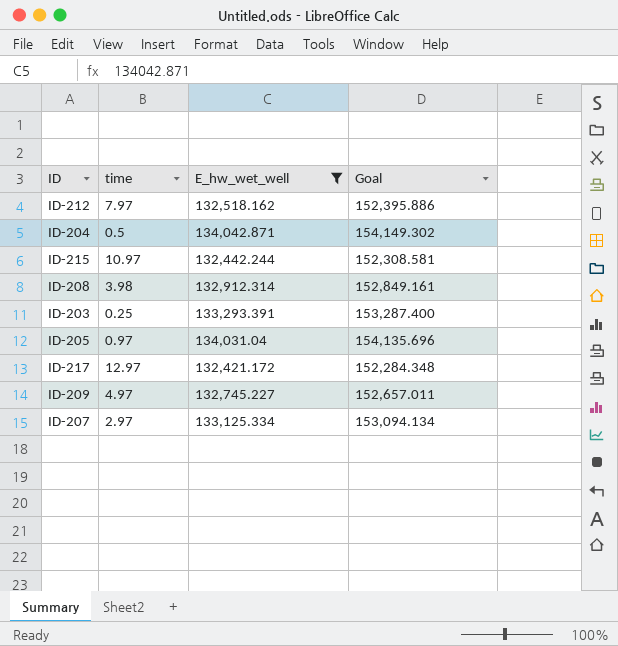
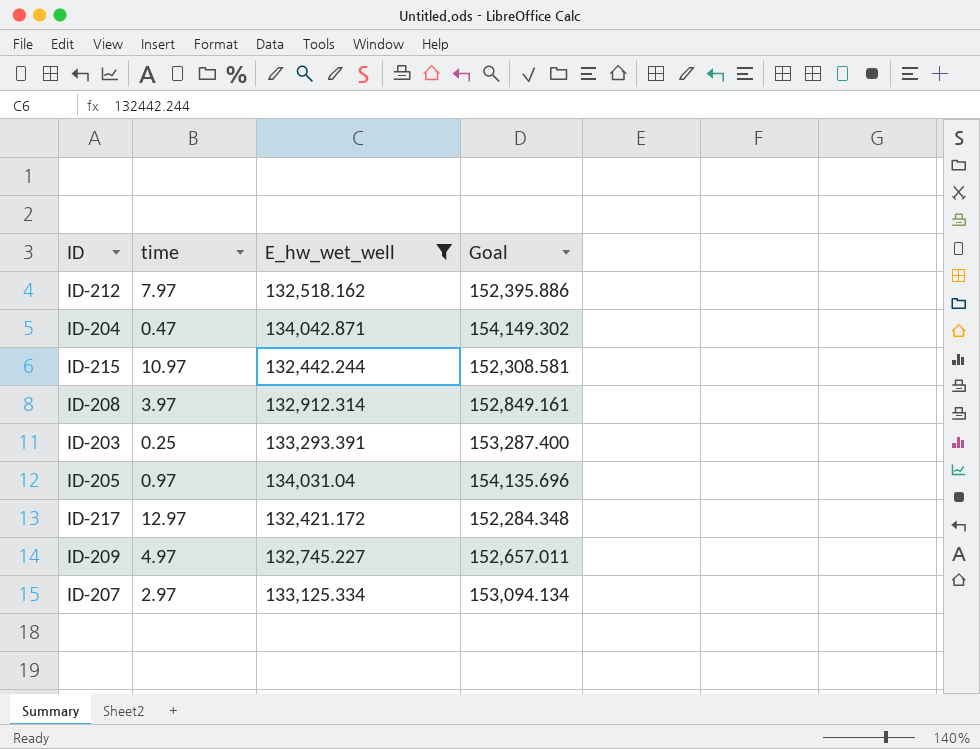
ID-204 | time: 0.5 -> 0.47
ID-208 | time: 3.98 -> 3.97

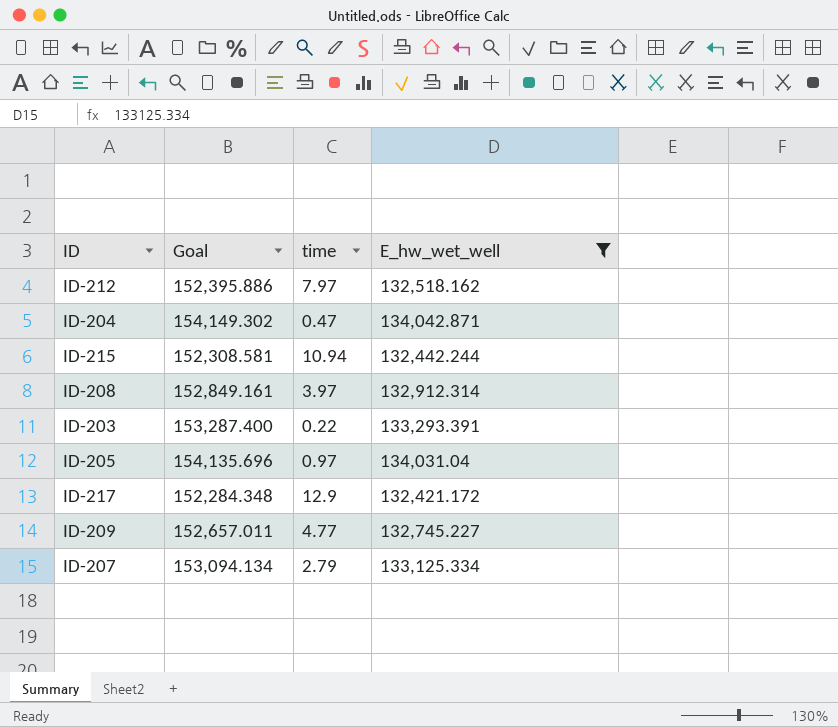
column Goal | position: 4 -> 2
ID-215 | time: 10.97 -> 10.94
ID-203 | time: 0.25 -> 0.22
ID-217 | time: 12.97 -> 12.9
ID-209 | time: 4.97 -> 4.77
ID-207 | time: 2.97 -> 2.79

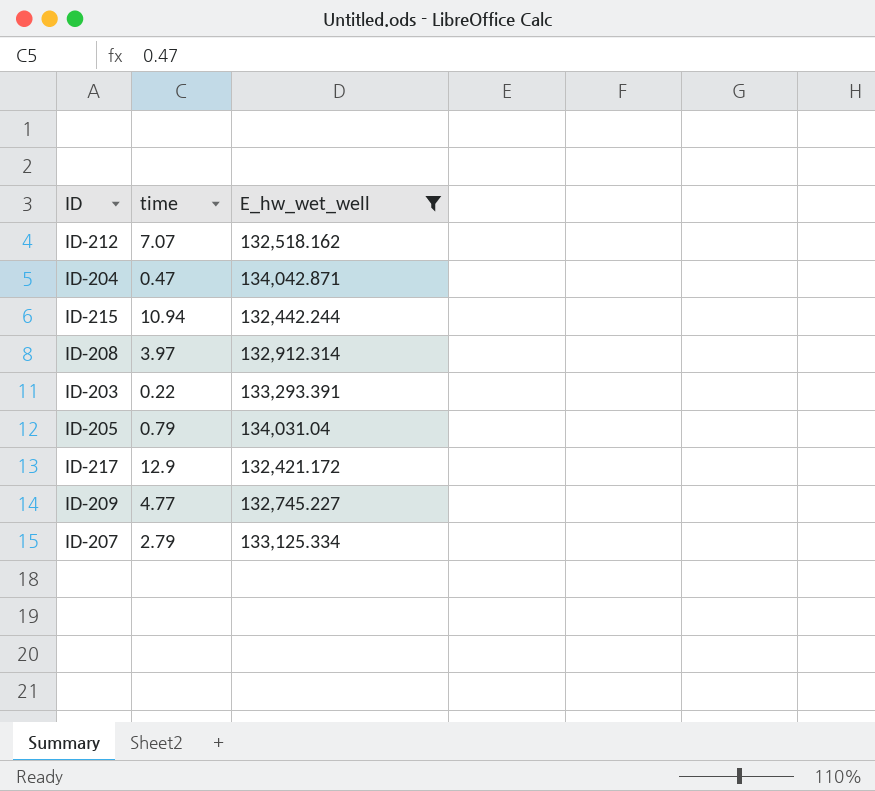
column Goal | formula: [E_hw_wet_well] * 1.15 -> none
ID-212 | time: 7.97 -> 7.07
ID-205 | time: 0.97 -> 0.79

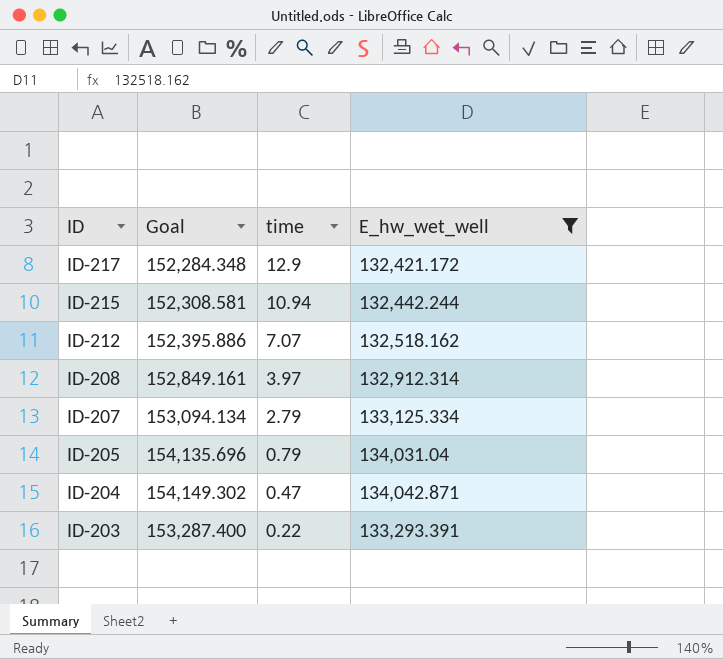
row order: none -> ID descending
column Goal | formula: none -> [E_hw_wet_well] * 1.15
row ID-209: 4.77 | 132,745.227 -> none

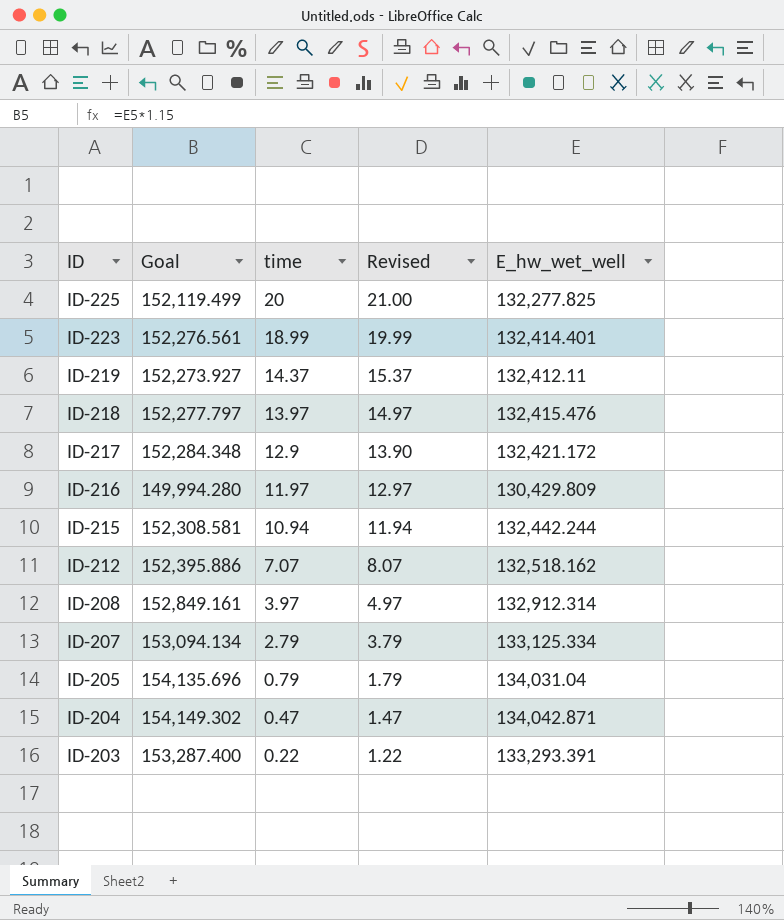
filter: E_hw_wet_well >= 132,421.172 -> none
column Revised | formula: none -> [time] + 1

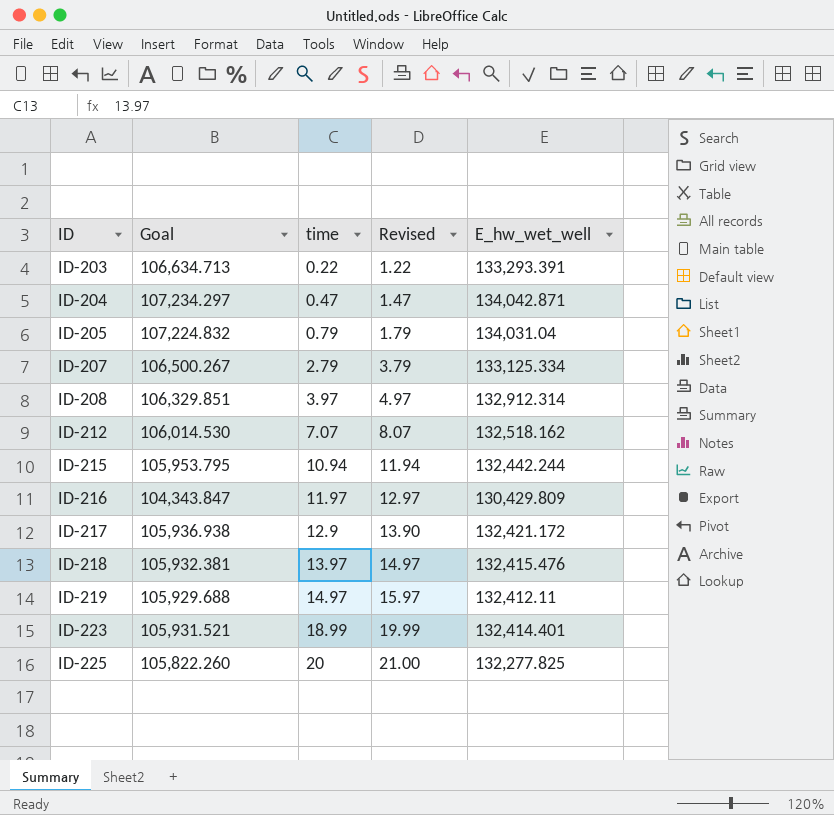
row order: ID descending -> ID ascending
column Goal | formula: [E_hw_wet_well] * 1.15 -> [E_hw_wet_well] * 0.8
ID-219 | time: 14.37 -> 14.97
ID-219 | Revised: 15.37 -> 15.97

